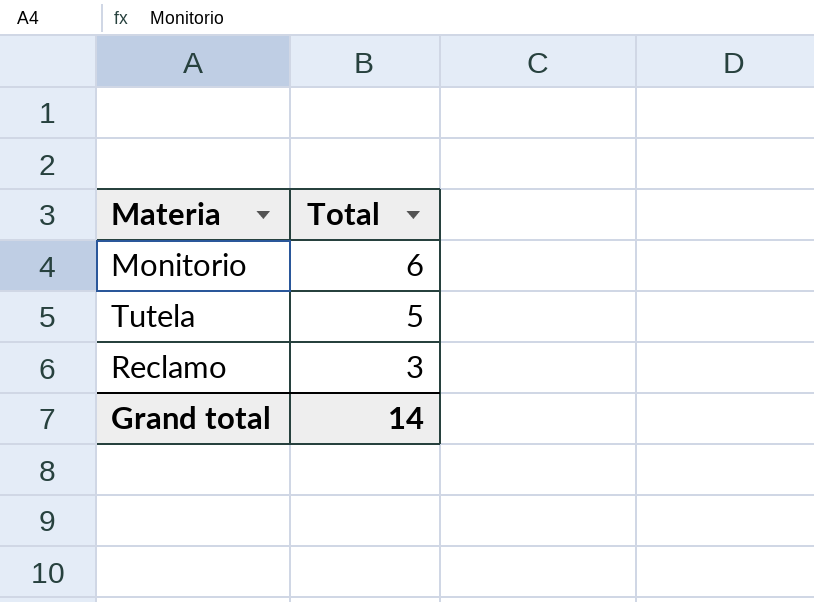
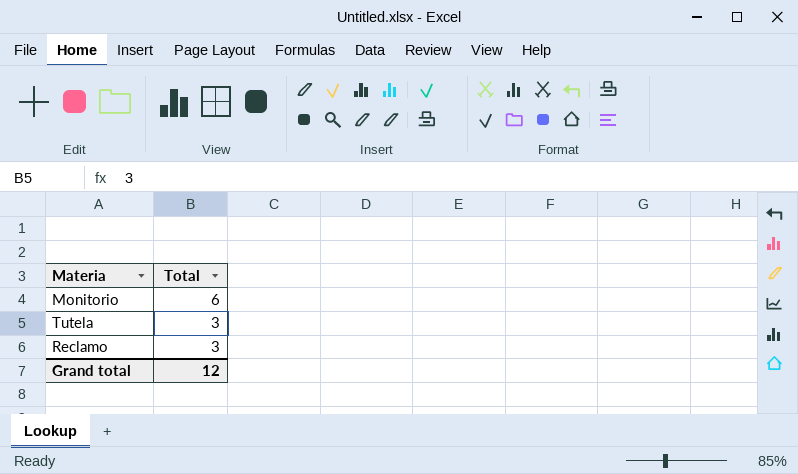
Tutela | Total: 5 -> 3
Grand total | Total: 14 -> 12

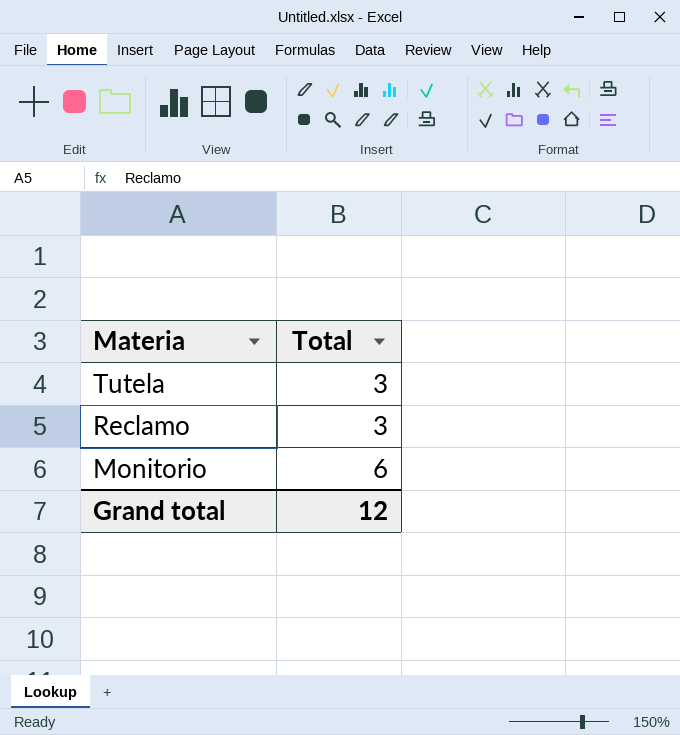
row order: Total descending -> Materia descending

